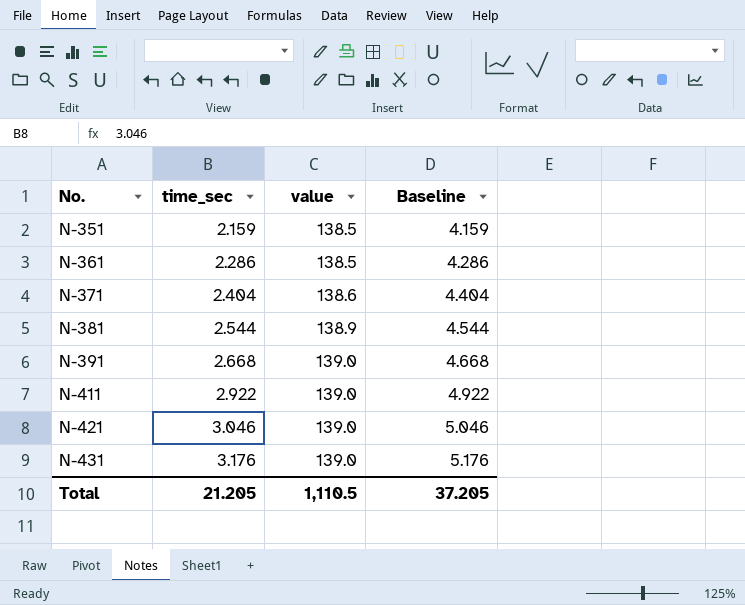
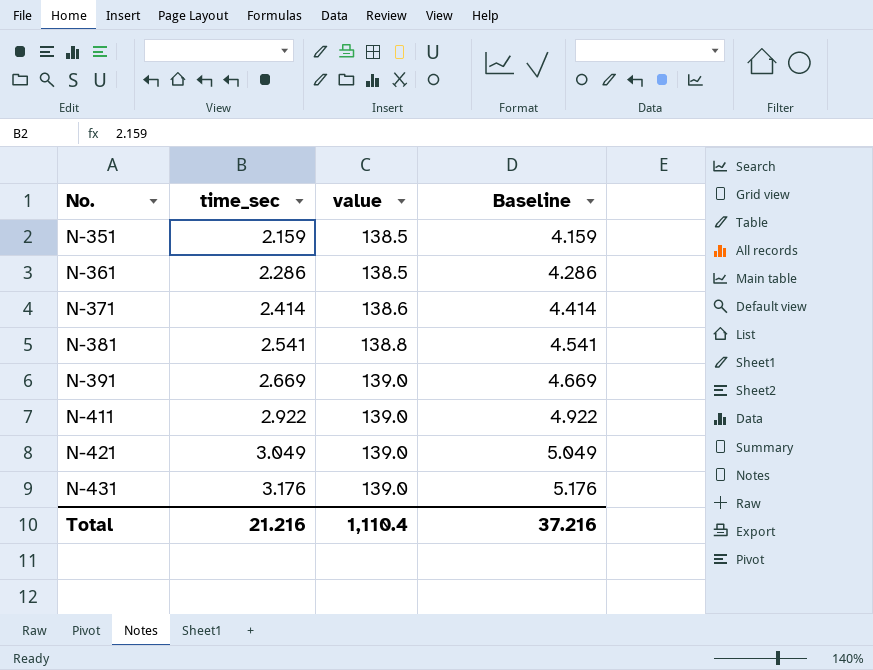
N-371 | time_sec: 2.404 -> 2.414
N-371 | Baseline: 4.404 -> 4.414
N-381 | time_sec: 2.544 -> 2.541
N-381 | value: 138.9 -> 138.8
N-381 | Baseline: 4.544 -> 4.541
N-391 | time_sec: 2.668 -> 2.669
N-391 | Baseline: 4.668 -> 4.669
N-421 | time_sec: 3.046 -> 3.049
N-421 | Baseline: 5.046 -> 5.049
Total | time_sec: 21.205 -> 21.216
Total | value: 1,110.5 -> 1,110.4
Total | Baseline: 37.205 -> 37.216

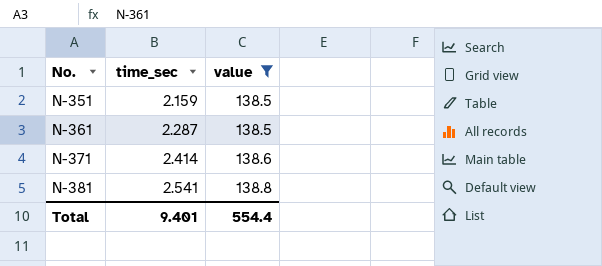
filter: none -> value != 139.0
column Baseline | formula: [time_sec] + 2 -> none
N-361 | time_sec: 2.286 -> 2.287
Total | time_sec: 21.216 -> 9.401
Total | value: 1,110.4 -> 554.4

